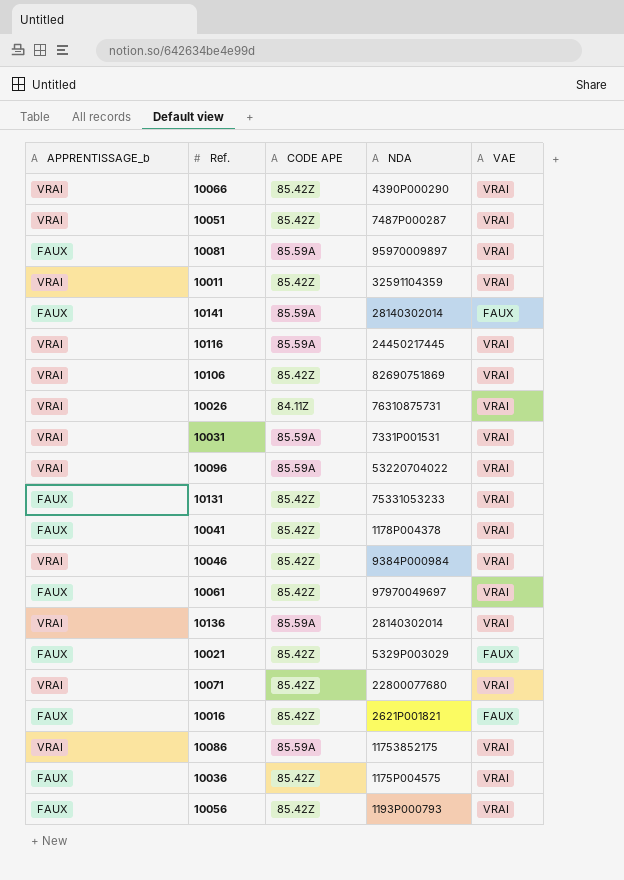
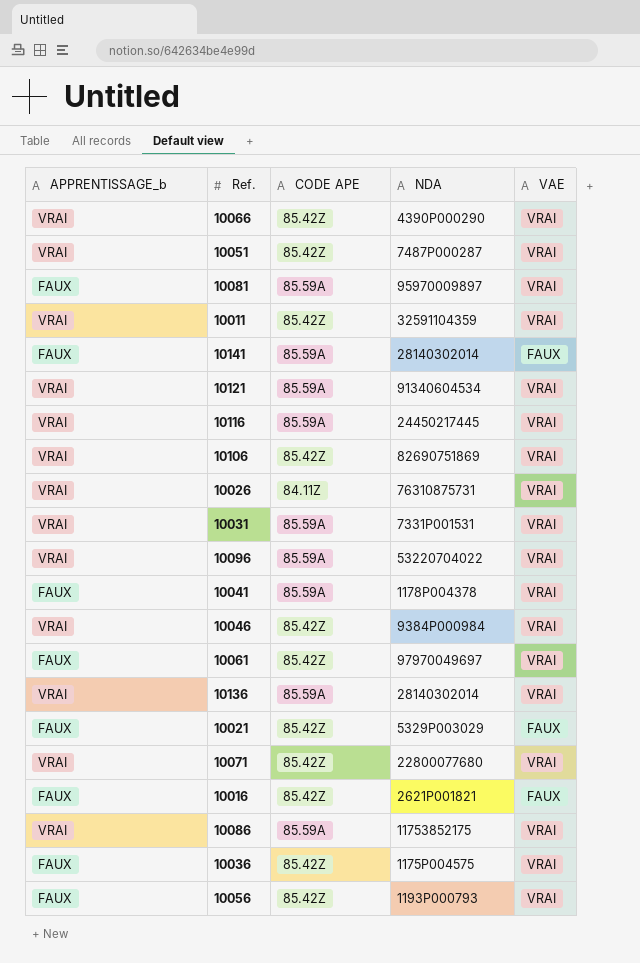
row 10131: FAUX | 85.42Z | 75331053233 | VRAI -> none
row 10121: none -> VRAI | 85.59A | 91340604534 | VRAI
10041 | CODE APE: 85.42Z -> 85.59A

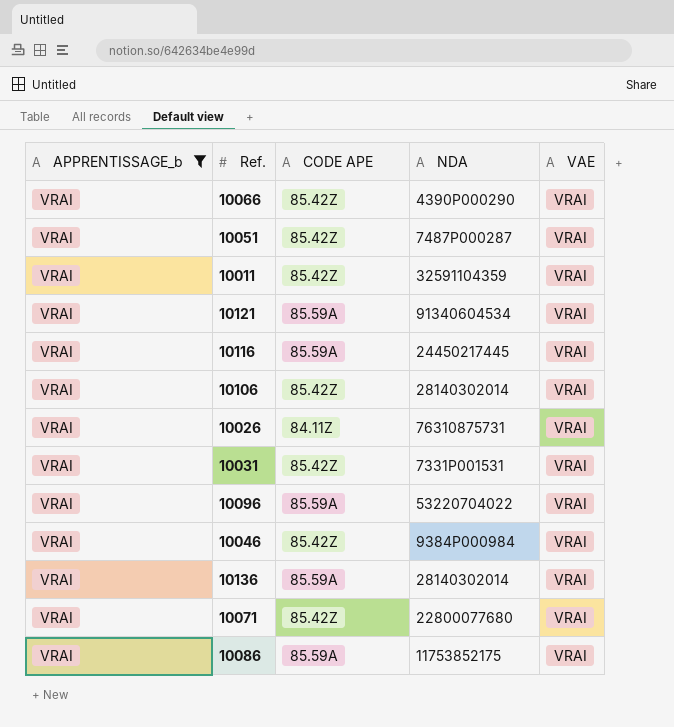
filter: none -> APPRENTISSAGE_b = VRAI
10106 | NDA: 82690751869 -> 28140302014
10031 | CODE APE: 85.59A -> 85.42Z

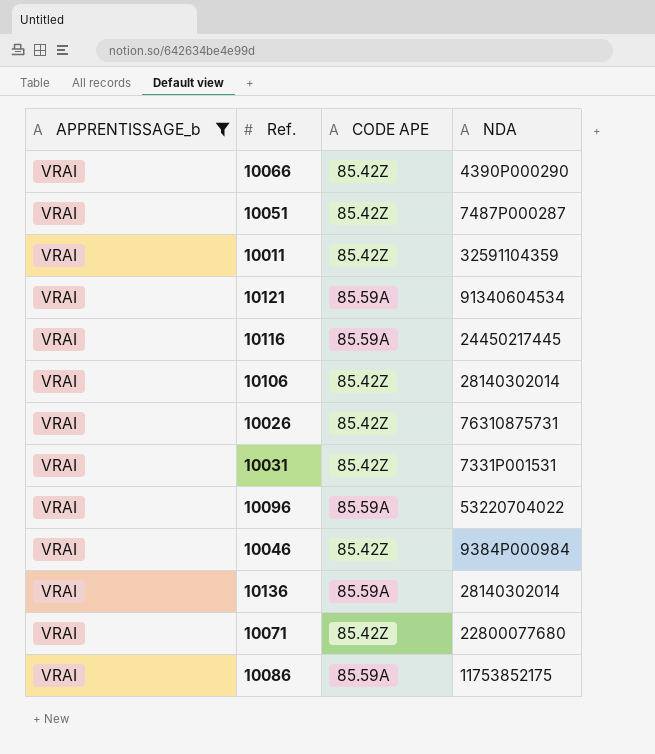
column VAE | position: 5 -> none
10026 | CODE APE: 84.11Z -> 85.42Z

